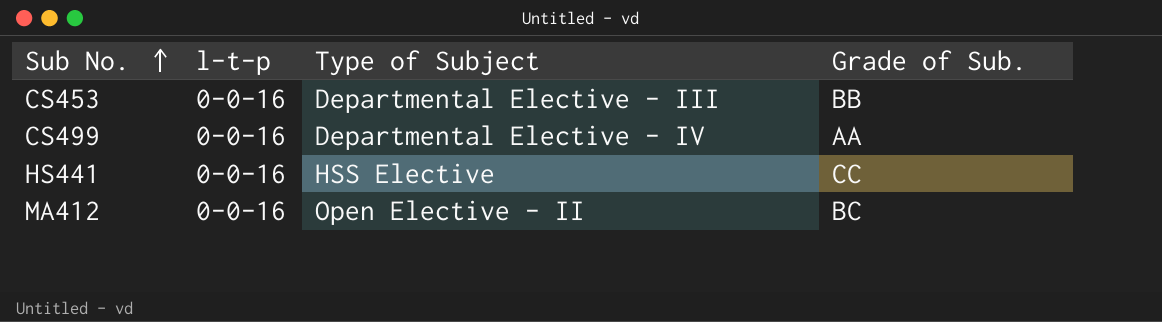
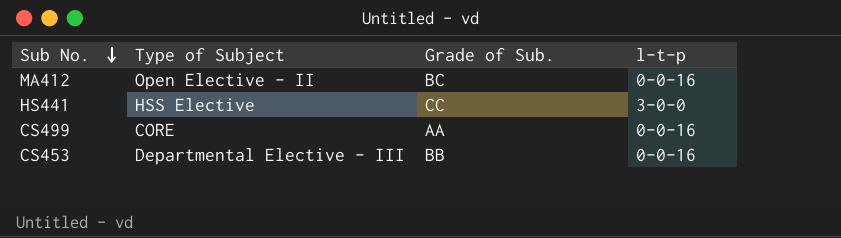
row order: Sub No. ascending -> Sub No. descending
column l-t-p | position: 2 -> 4
HS441 | l-t-p: 0-0-16 -> 3-0-0
CS499 | Type of Subject: Departmental Elective - IV -> CORE

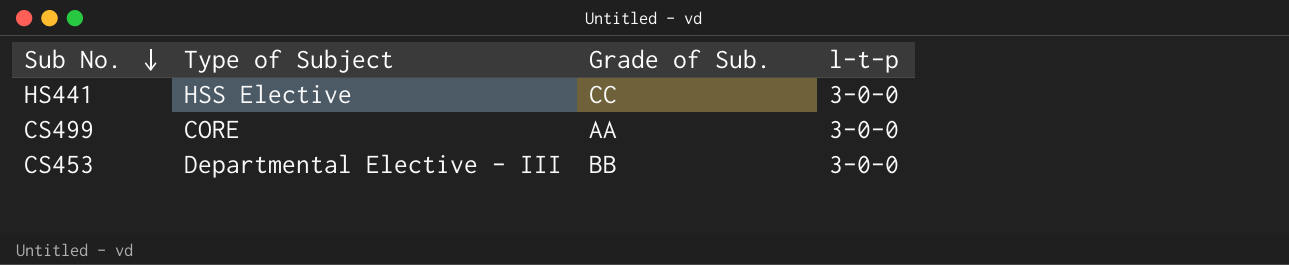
row MA412: Open Elective - II | BC | 0-0-16 -> none
CS499 | l-t-p: 0-0-16 -> 3-0-0
CS453 | l-t-p: 0-0-16 -> 3-0-0

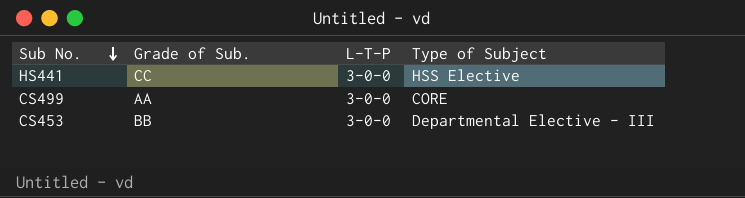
column name: l-t-p -> L-T-P
column Type of Subject | position: 2 -> 4

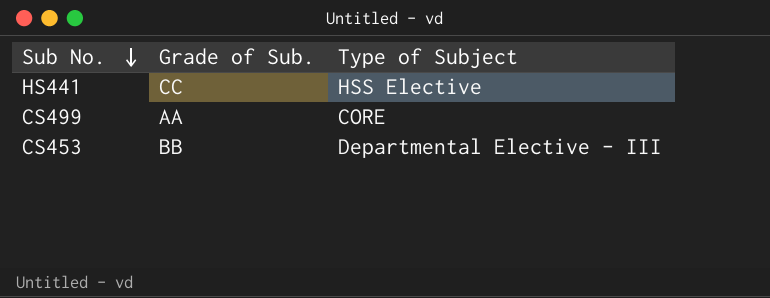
column L-T-P | position: 3 -> none

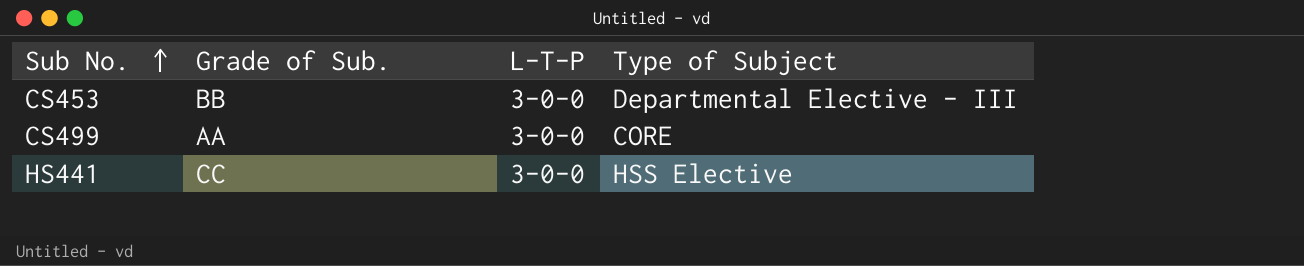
row order: Sub No. descending -> Sub No. ascending
column L-T-P | position: none -> 3

